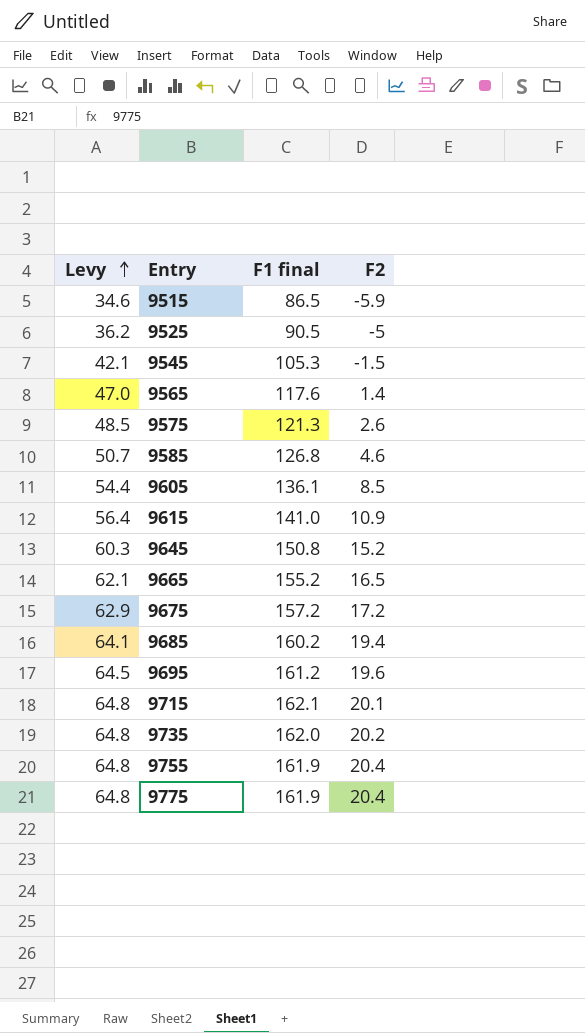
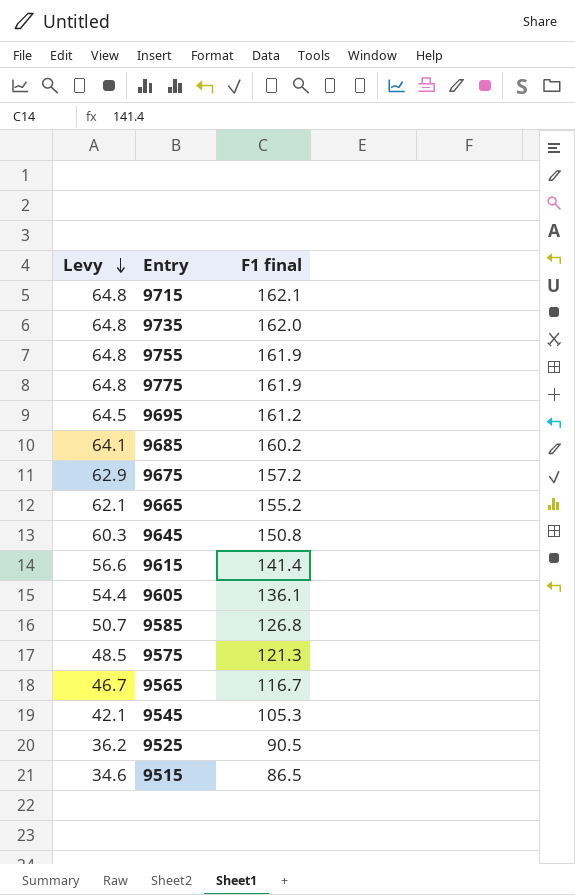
row order: Levy ascending -> Levy descending
column F2 | position: 4 -> none
9615 | Levy: 56.4 -> 56.6
9615 | F1 final: 141.0 -> 141.4
9565 | Levy: 47.0 -> 46.7
9565 | F1 final: 117.6 -> 116.7

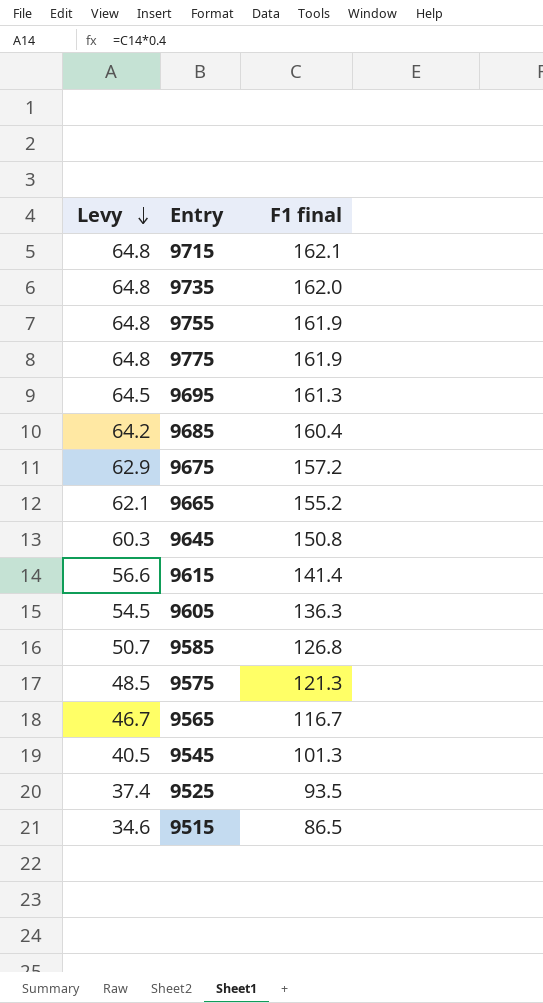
9695 | F1 final: 161.2 -> 161.3
9685 | Levy: 64.1 -> 64.2
9685 | F1 final: 160.2 -> 160.4
9605 | Levy: 54.4 -> 54.5
9605 | F1 final: 136.1 -> 136.3
9545 | Levy: 42.1 -> 40.5
9545 | F1 final: 105.3 -> 101.3
9525 | Levy: 36.2 -> 37.4
9525 | F1 final: 90.5 -> 93.5

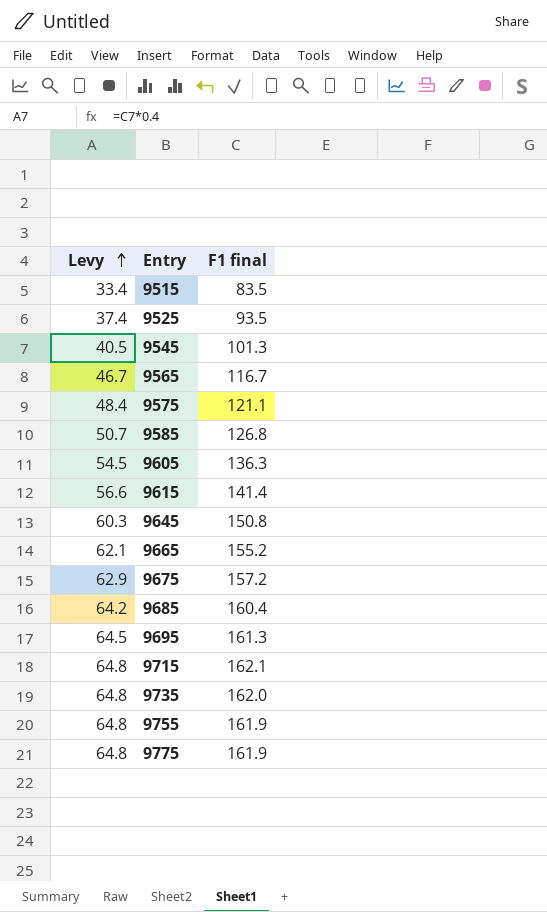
row order: Levy descending -> Levy ascending
9515 | Levy: 34.6 -> 33.4
9515 | F1 final: 86.5 -> 83.5
9575 | Levy: 48.5 -> 48.4
9575 | F1 final: 121.3 -> 121.1

